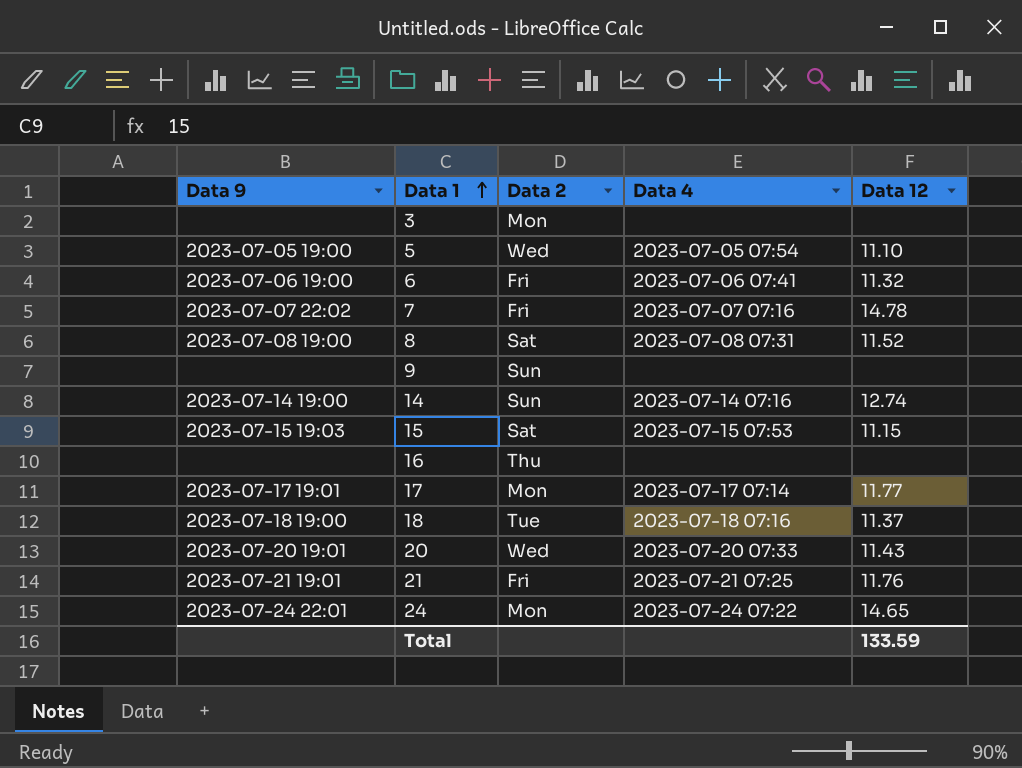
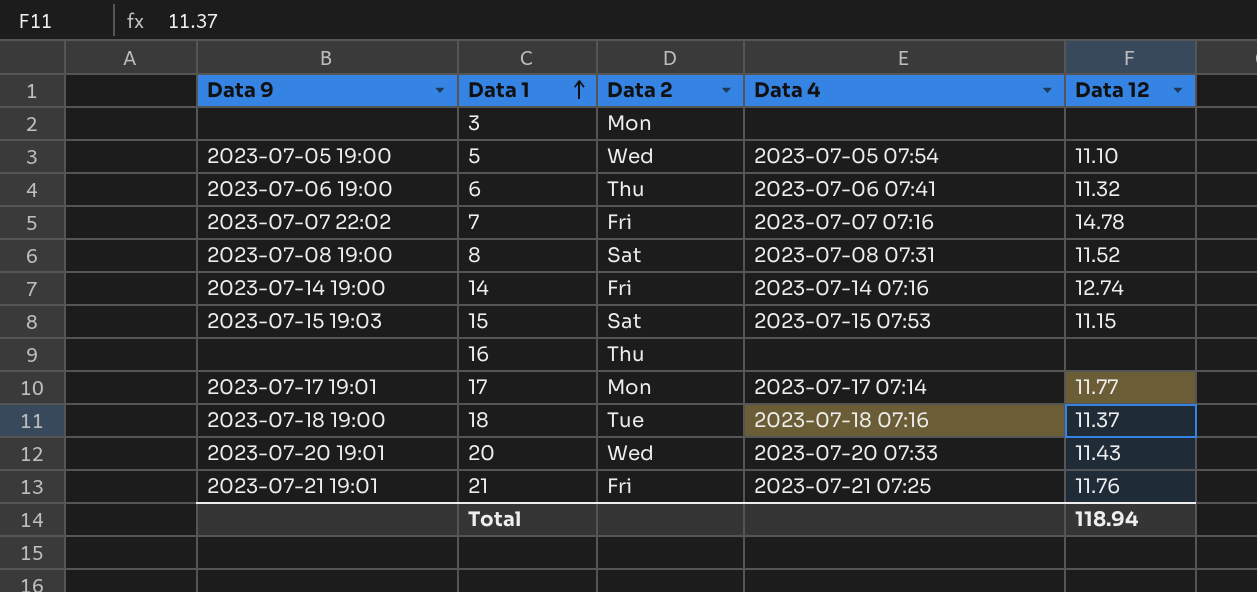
row 9: none | Sun | none | none -> none
row 24: 2023-07-24 22:01 | Mon | 2023-07-24 07:22 | 14.65 -> none
6 | Data 2: Fri -> Thu
14 | Data 2: Sun -> Fri
Total | Data 12: 133.59 -> 118.94

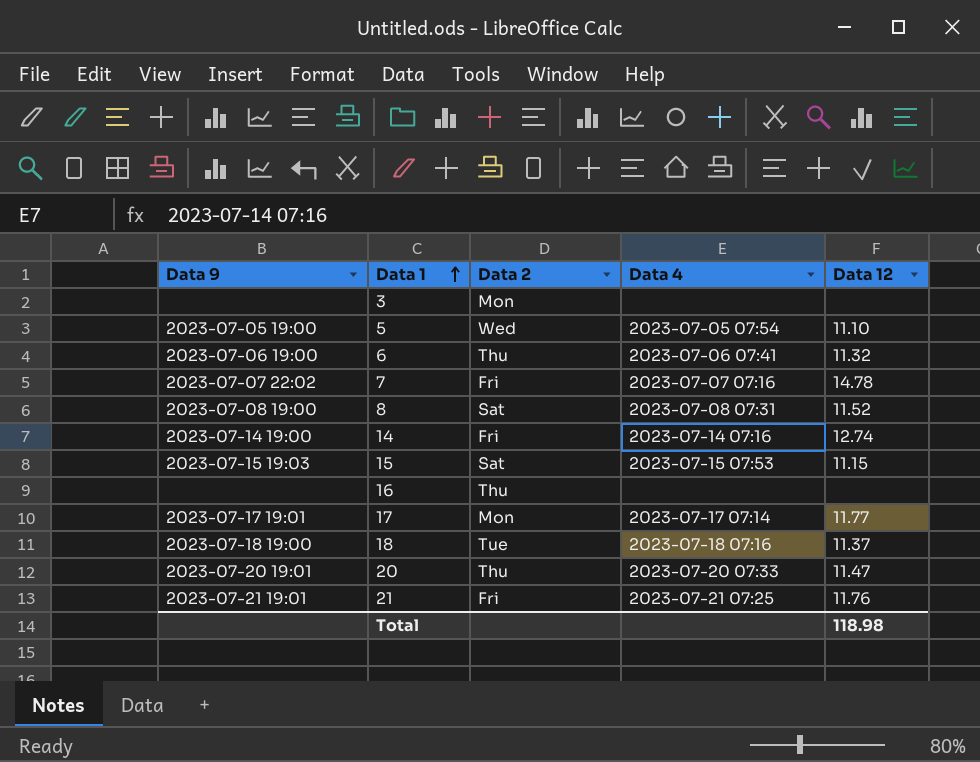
20 | Data 2: Wed -> Thu
20 | Data 12: 11.43 -> 11.47
Total | Data 12: 118.94 -> 118.98

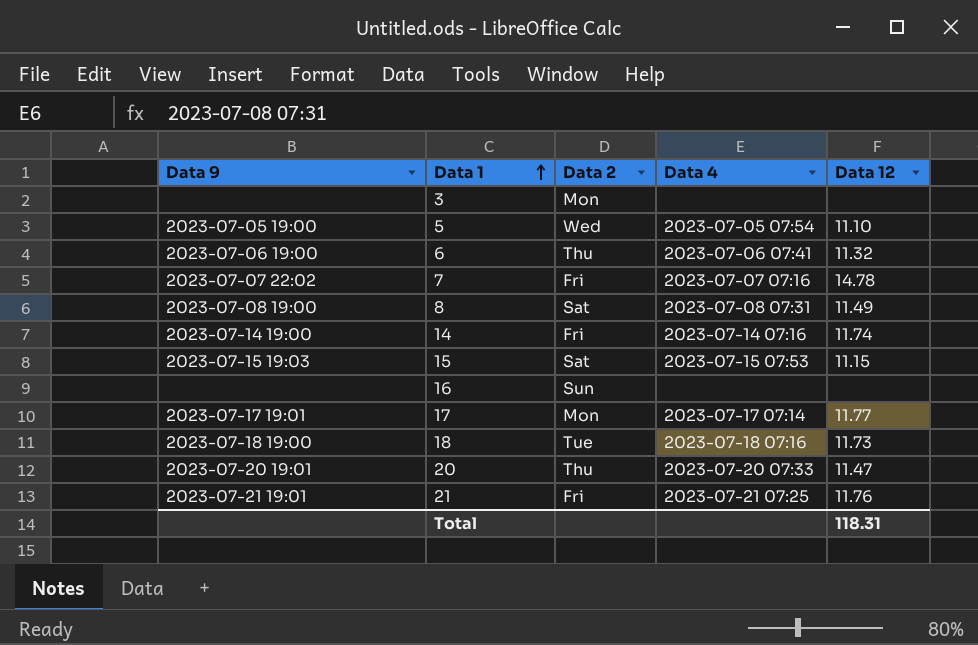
8 | Data 12: 11.52 -> 11.49
14 | Data 12: 12.74 -> 11.74
16 | Data 2: Thu -> Sun
18 | Data 12: 11.37 -> 11.73
Total | Data 12: 118.98 -> 118.31

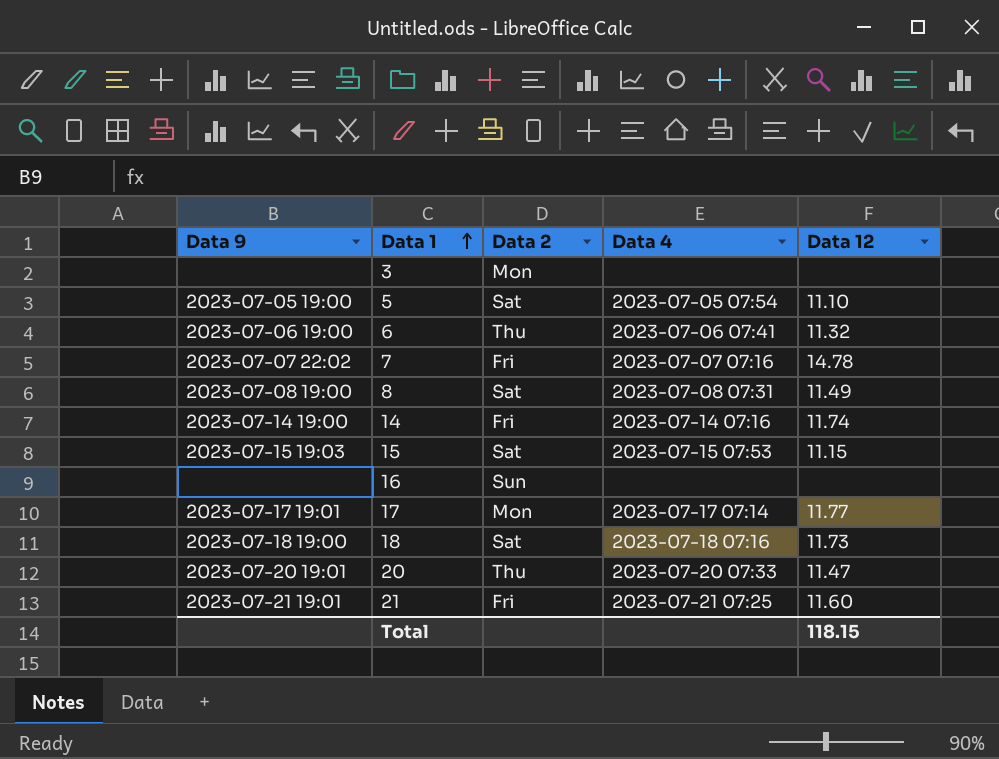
5 | Data 2: Wed -> Sat
18 | Data 2: Tue -> Sat
21 | Data 12: 11.76 -> 11.60
Total | Data 12: 118.31 -> 118.15

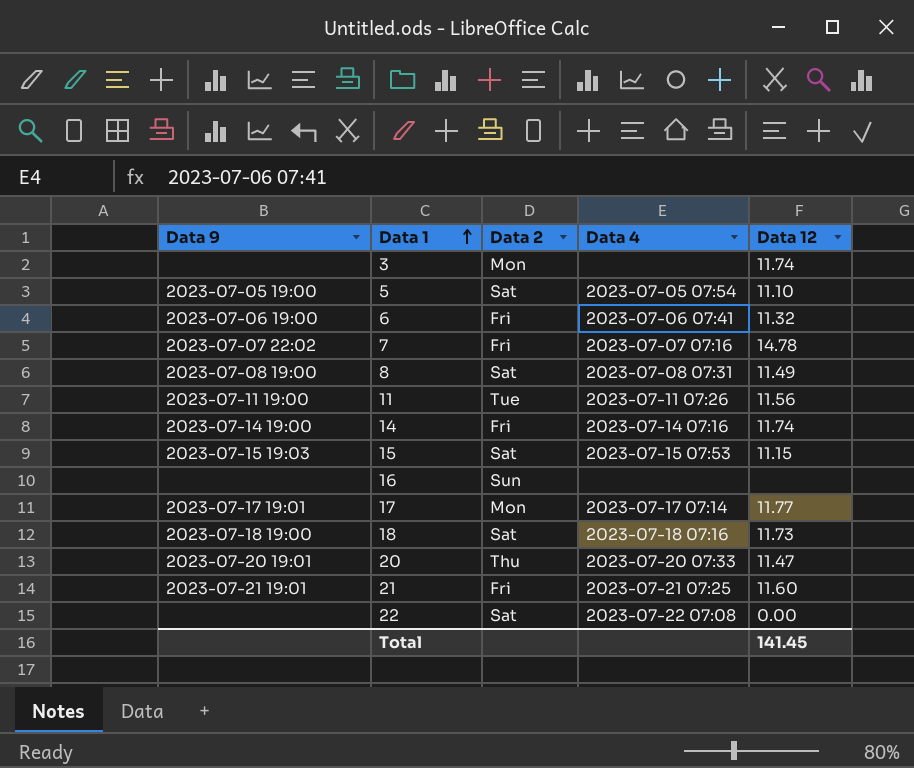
3 | Data 12: none -> 11.74
6 | Data 2: Thu -> Fri
row 11: none -> 2023-07-11 19:00 | Tue | 2023-07-11 07:26 | 11.56
row 22: none -> none | Sat | 2023-07-22 07:08 | 0.00
Total | Data 12: 118.15 -> 141.45

